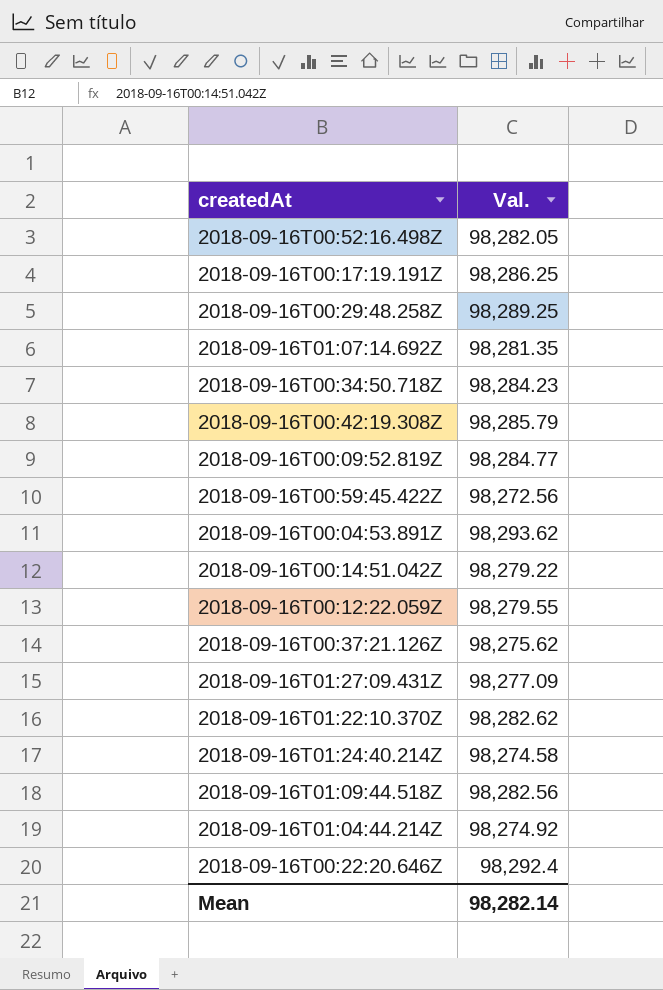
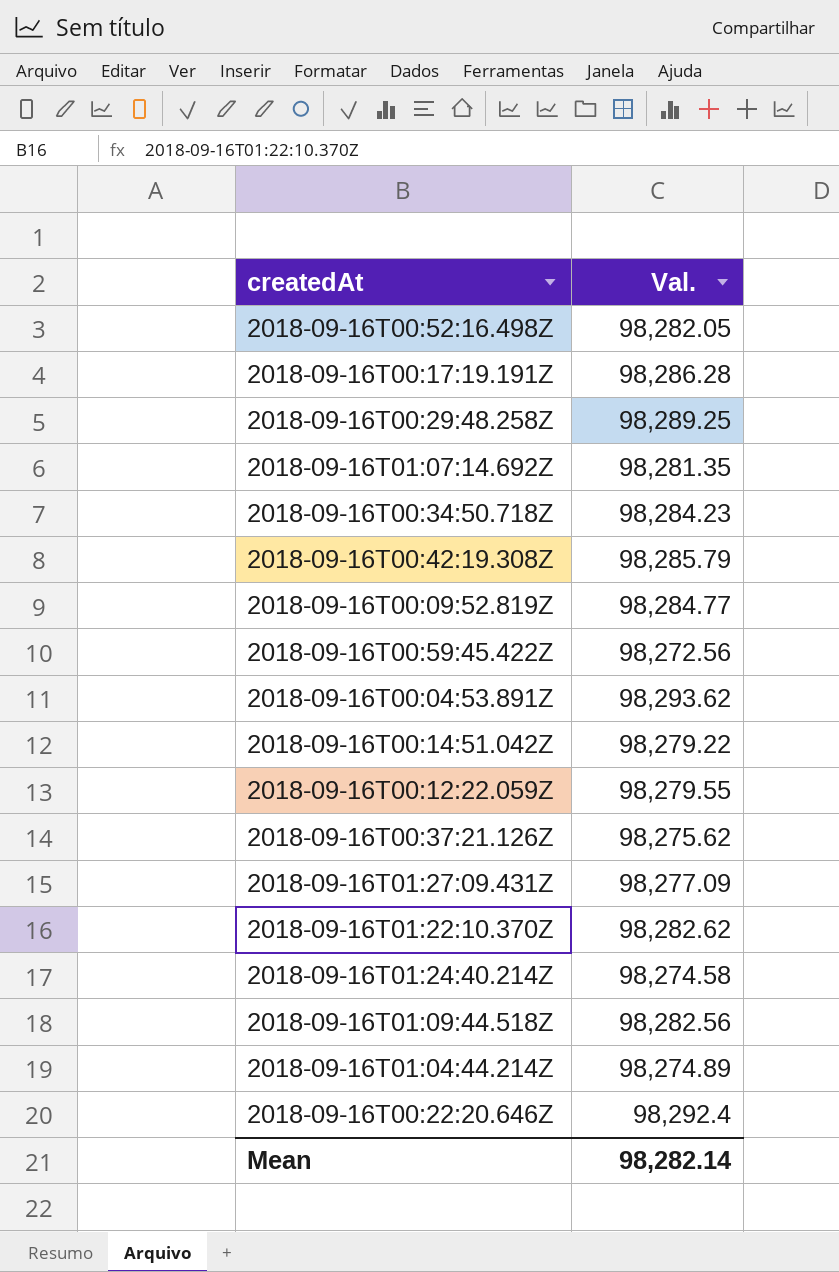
2018-09-16T00:17:19.191Z | Val.: 98,286.25 -> 98,286.28
2018-09-16T01:04:44.214Z | Val.: 98,274.92 -> 98,274.89

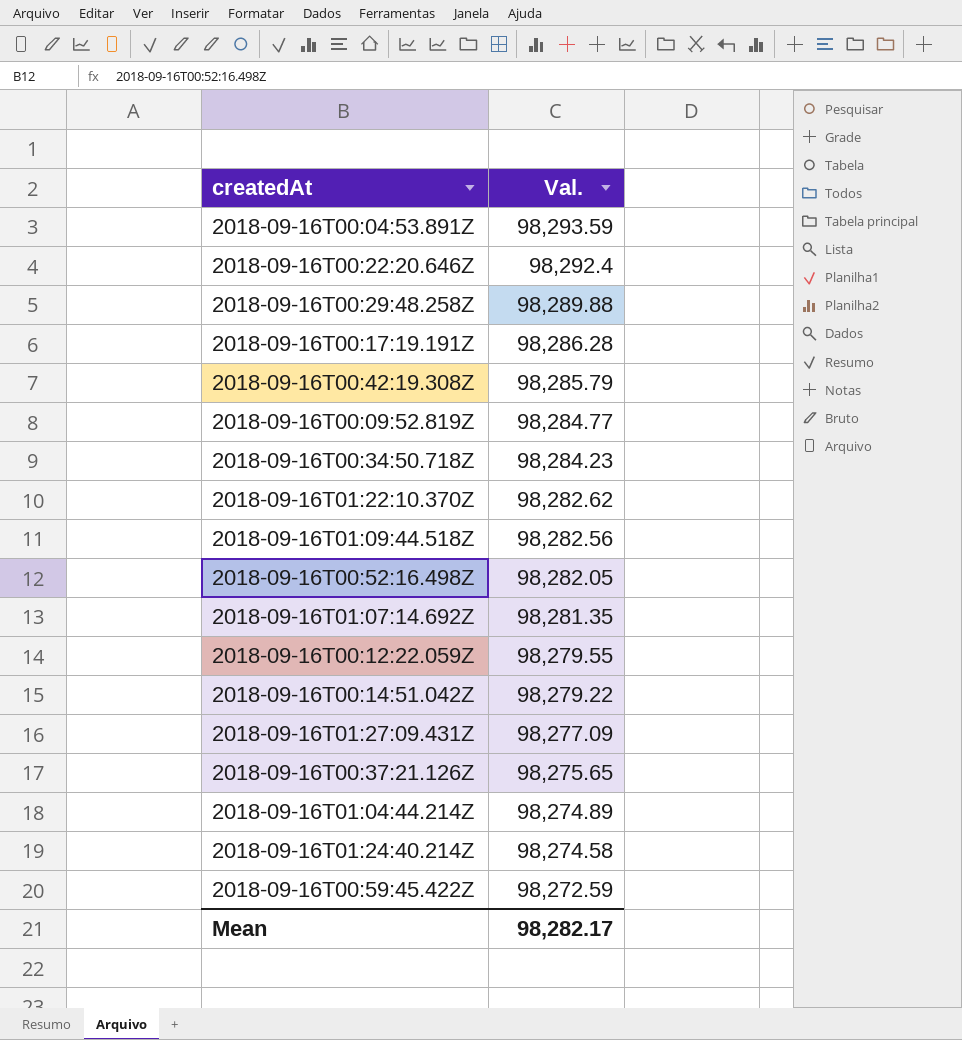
row order: none -> Val. descending
2018-09-16T00:04:53.891Z | Val.: 98,293.62 -> 98,293.59
2018-09-16T00:29:48.258Z | Val.: 98,289.25 -> 98,289.88
2018-09-16T00:37:21.126Z | Val.: 98,275.62 -> 98,275.65
2018-09-16T00:59:45.422Z | Val.: 98,272.56 -> 98,272.59
Mean | Val.: 98,282.14 -> 98,282.17

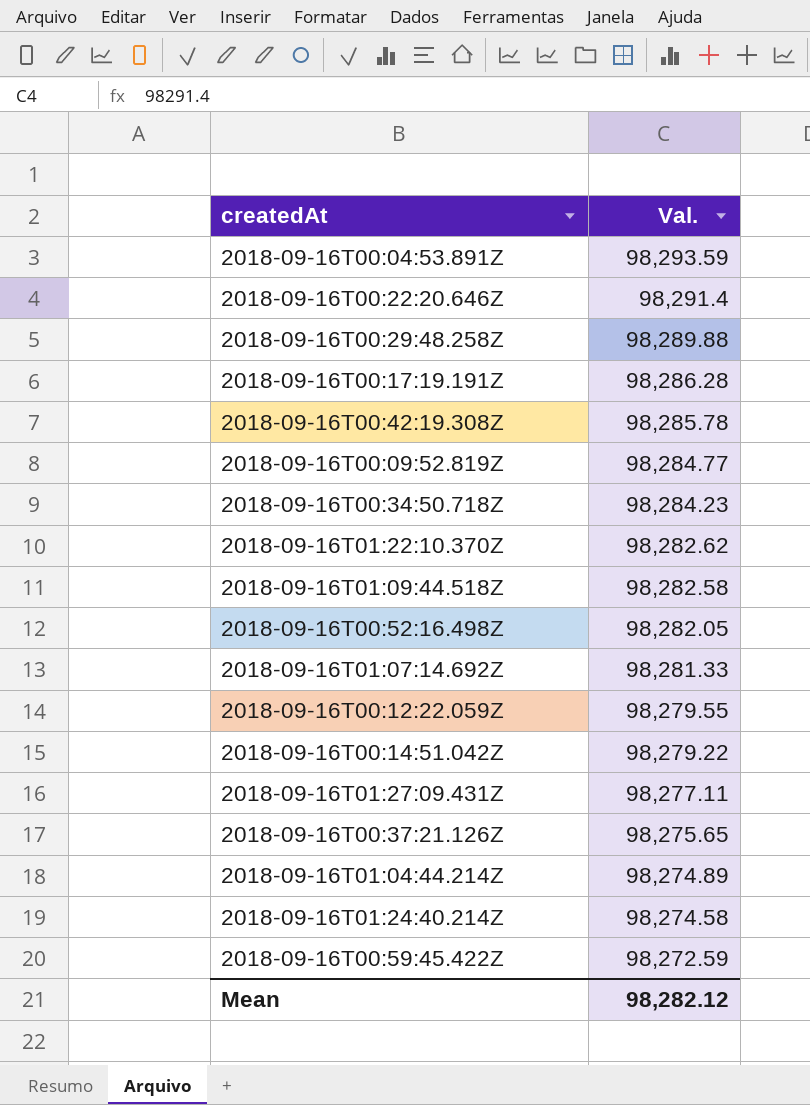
2018-09-16T00:22:20.646Z | Val.: 98,292.4 -> 98,291.4
2018-09-16T00:42:19.308Z | Val.: 98,285.79 -> 98,285.78
2018-09-16T01:09:44.518Z | Val.: 98,282.56 -> 98,282.58
2018-09-16T01:07:14.692Z | Val.: 98,281.35 -> 98,281.33
2018-09-16T01:27:09.431Z | Val.: 98,277.09 -> 98,277.11
Mean | Val.: 98,282.17 -> 98,282.12

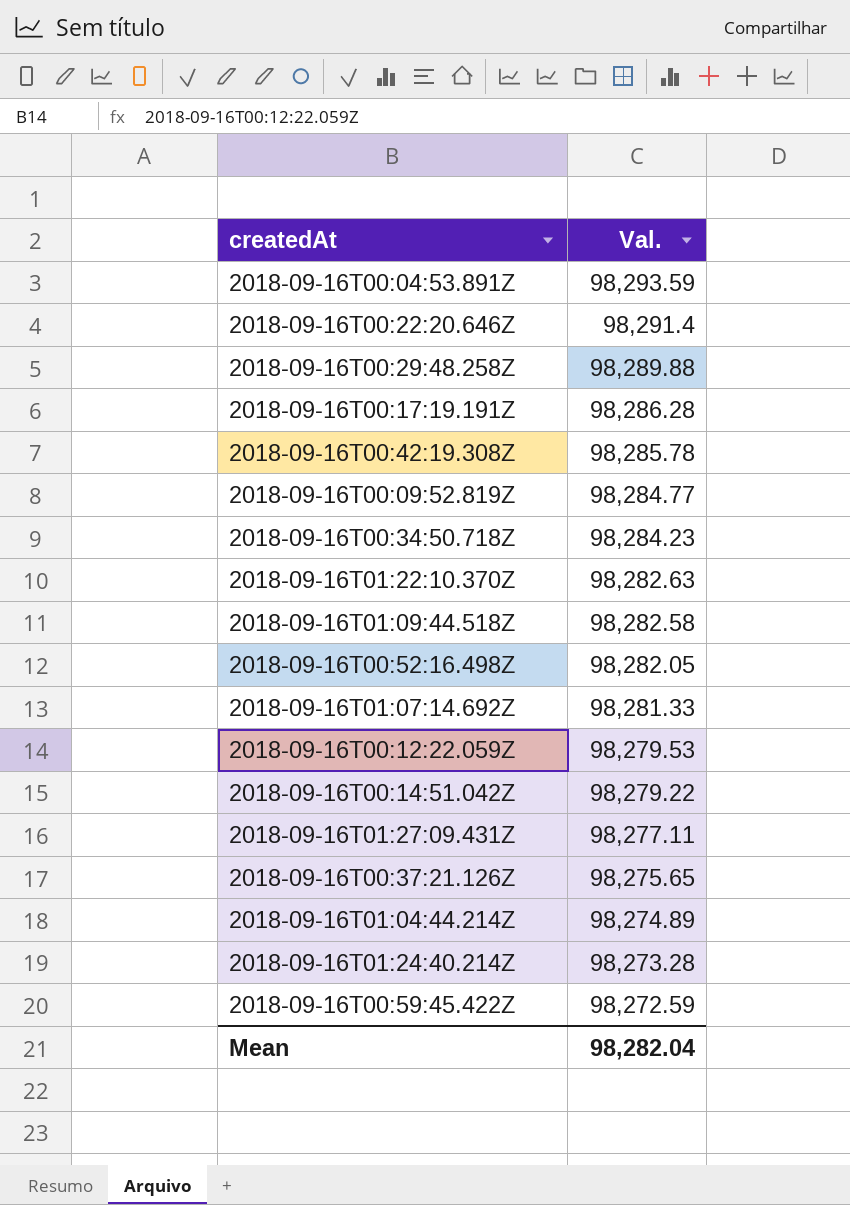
2018-09-16T01:22:10.370Z | Val.: 98,282.62 -> 98,282.63
2018-09-16T00:12:22.059Z | Val.: 98,279.55 -> 98,279.53
2018-09-16T01:24:40.214Z | Val.: 98,274.58 -> 98,273.28
Mean | Val.: 98,282.12 -> 98,282.04

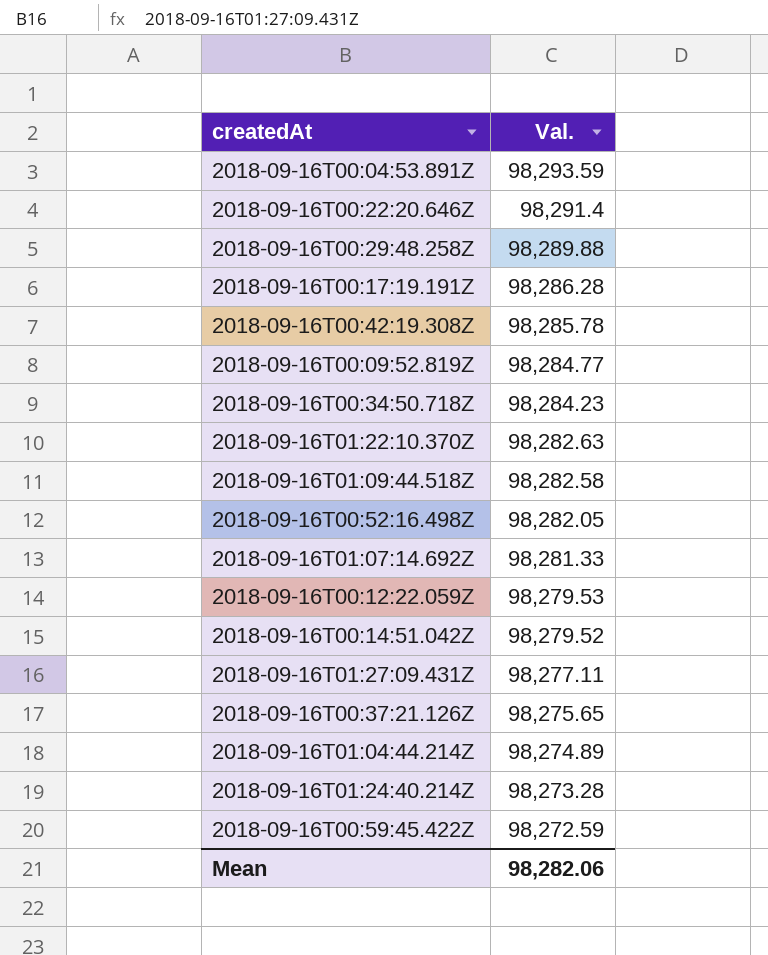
2018-09-16T00:14:51.042Z | Val.: 98,279.22 -> 98,279.52
Mean | Val.: 98,282.04 -> 98,282.06

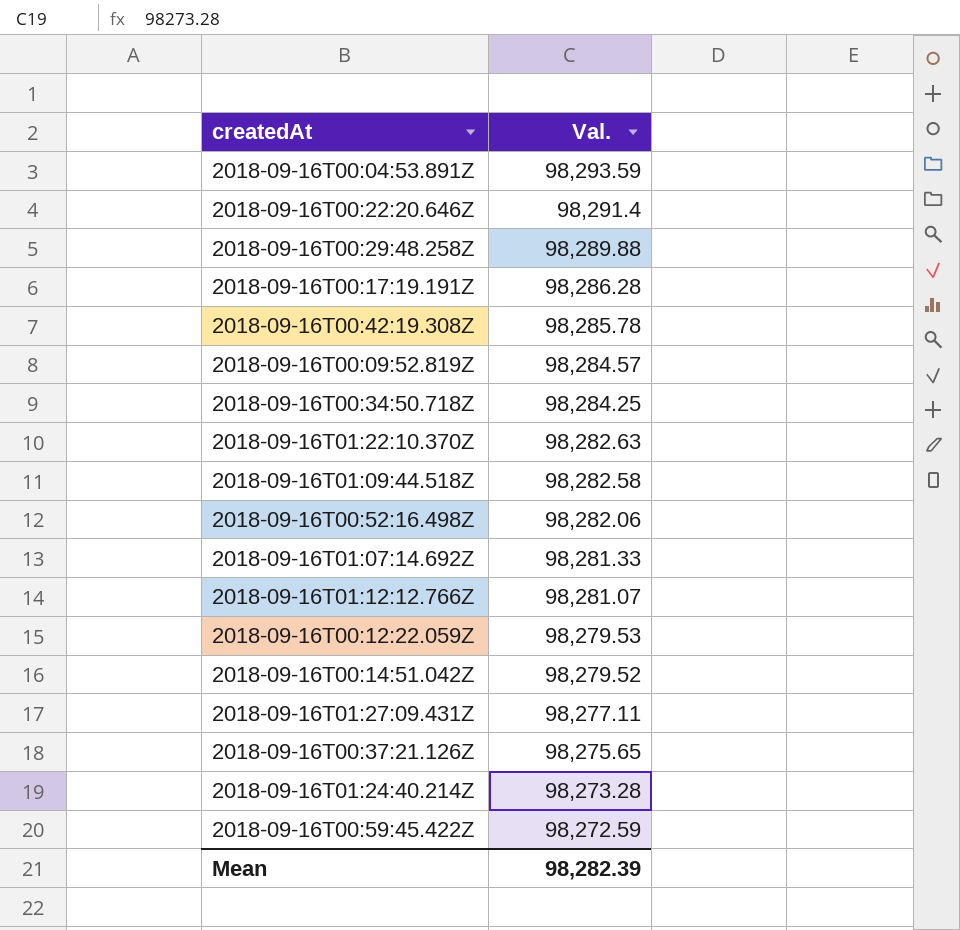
row 2018-09-16T01:04:44.214Z: 98,274.89 -> none
2018-09-16T00:09:52.819Z | Val.: 98,284.77 -> 98,284.57
2018-09-16T00:34:50.718Z | Val.: 98,284.23 -> 98,284.25
2018-09-16T00:52:16.498Z | Val.: 98,282.05 -> 98,282.06
row 2018-09-16T01:12:12.766Z: none -> 98,281.07
Mean | Val.: 98,282.06 -> 98,282.39

